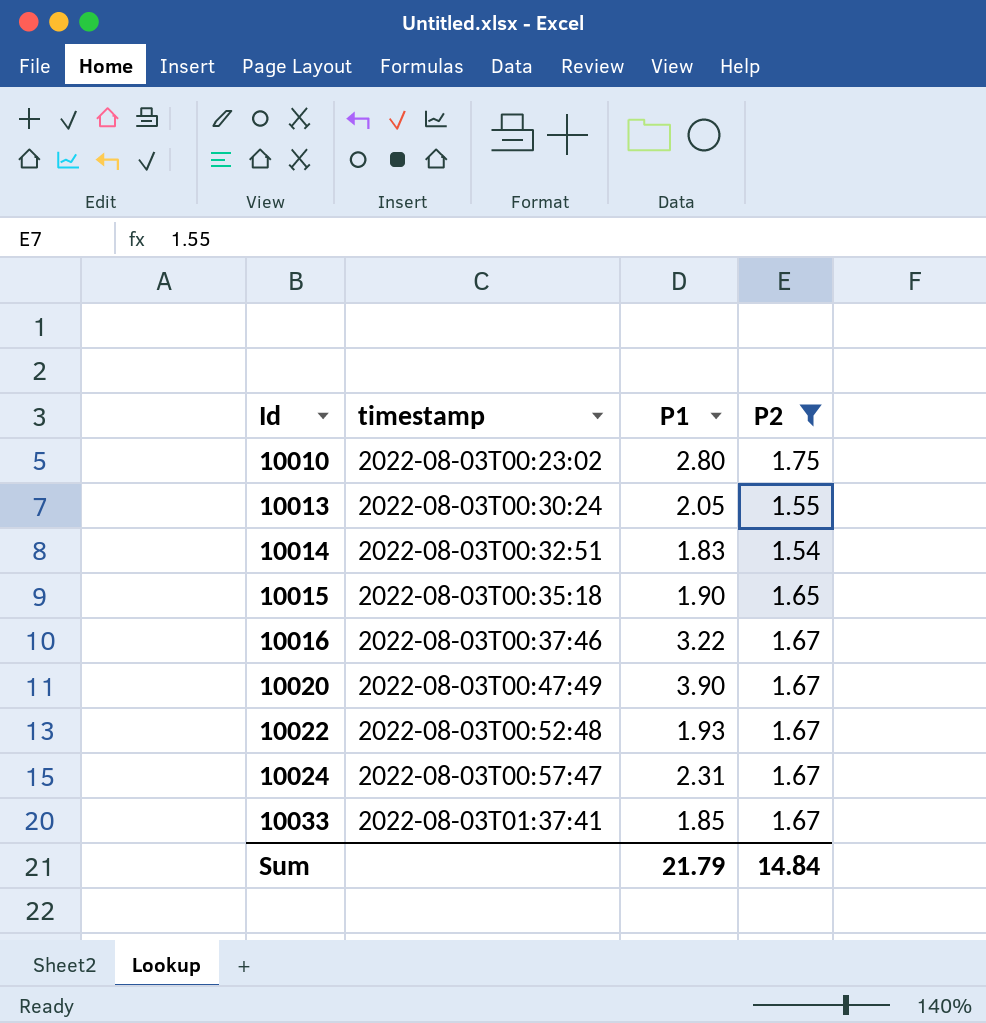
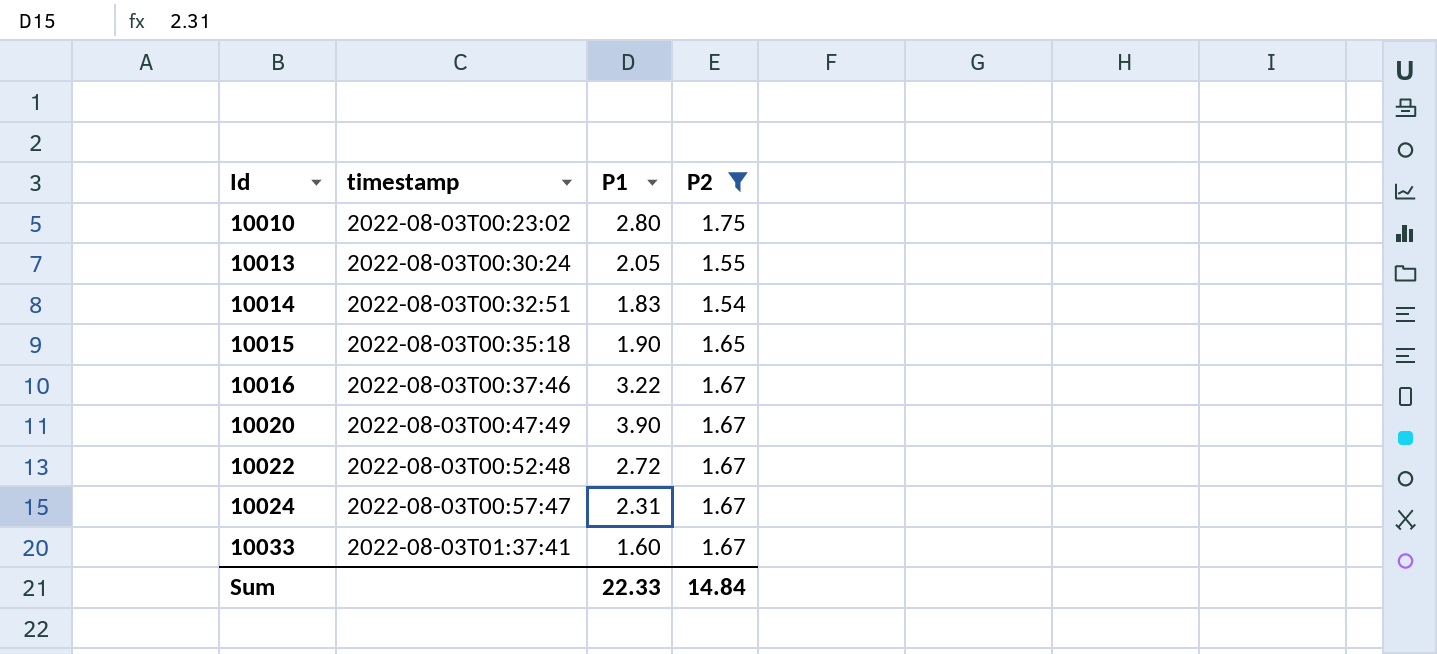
10022 | P1: 1.93 -> 2.72
10033 | P1: 1.85 -> 1.60
Sum | P1: 21.79 -> 22.33

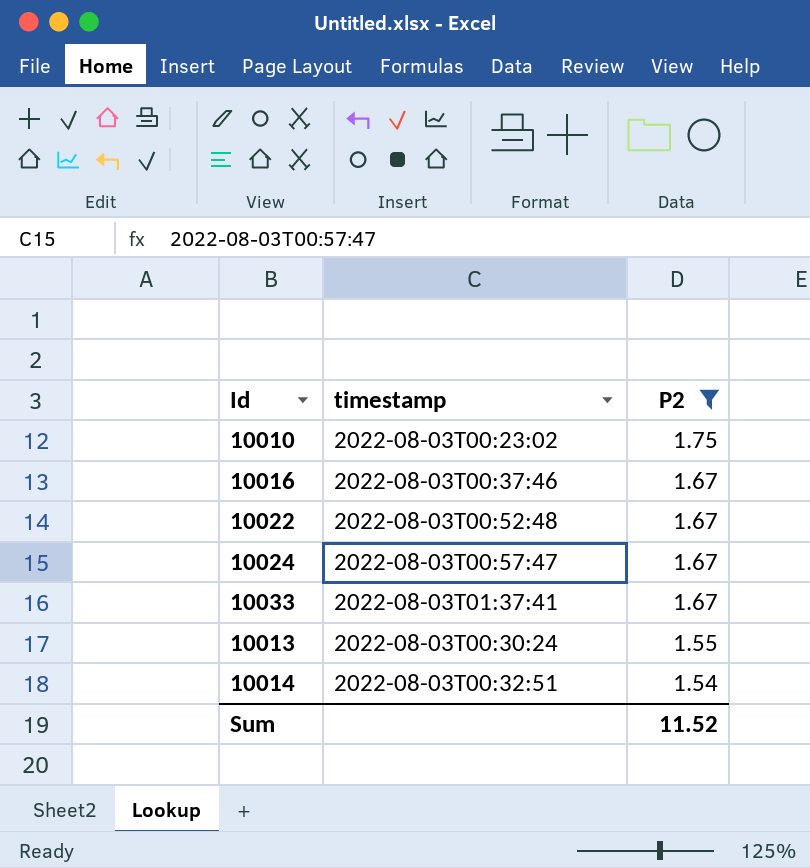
row order: Id ascending -> P2 descending
column P1 | position: 3 -> none
row 10015: 2022-08-03T00:35:18 | 1.90 | 1.65 -> none
row 10020: 2022-08-03T00:47:49 | 3.90 | 1.67 -> none
Sum | P2: 14.84 -> 11.52

